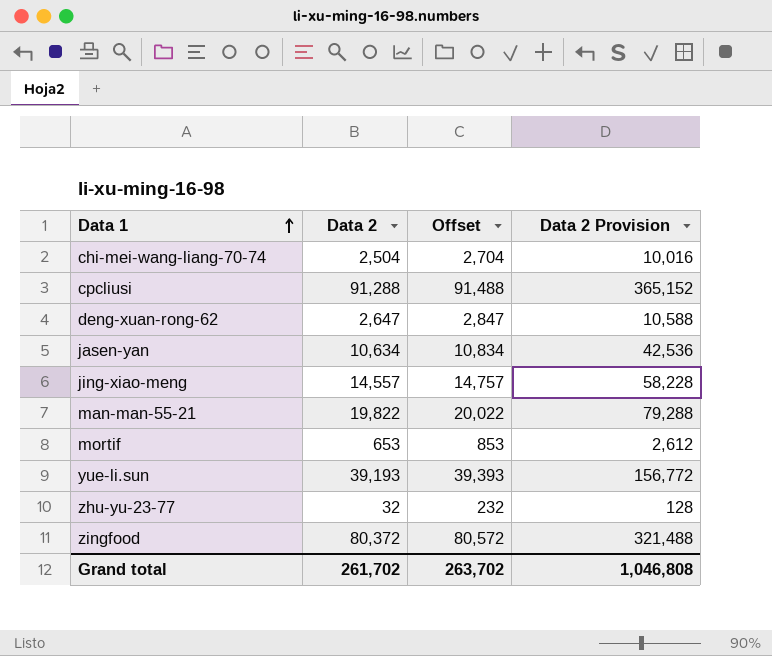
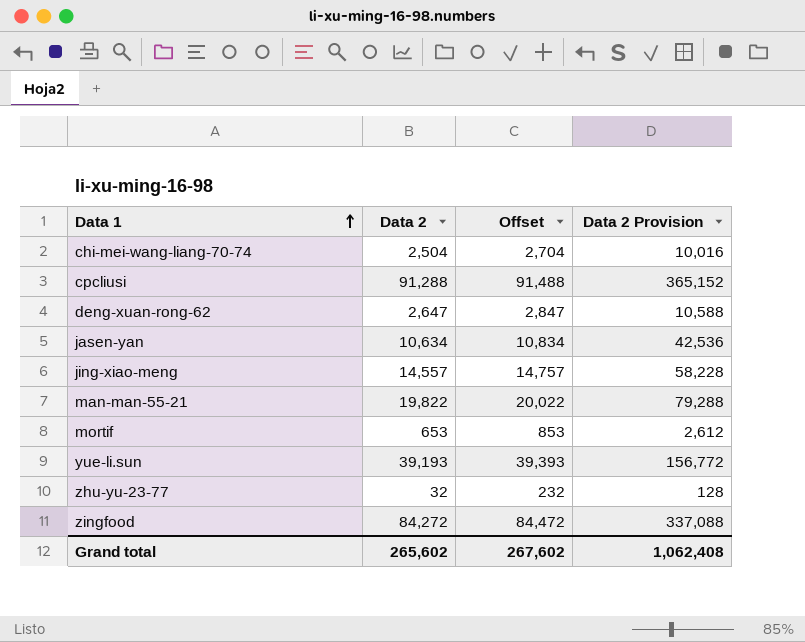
zingfood | Data 2: 80,372 -> 84,272
zingfood | Offset: 80,572 -> 84,472
zingfood | Data 2 Provision: 321,488 -> 337,088
Grand total | Data 2: 261,702 -> 265,602
Grand total | Offset: 263,702 -> 267,602
Grand total | Data 2 Provision: 1,046,808 -> 1,062,408

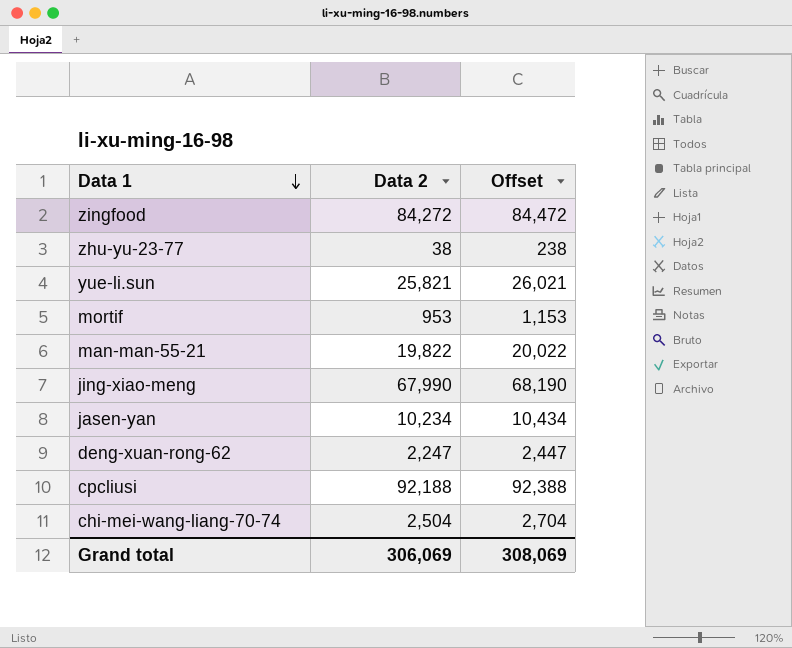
row order: Data 1 ascending -> Data 1 descending
column Data 2 Provision | formula: [Data 2] * 4 -> none
zhu-yu-23-77 | Data 2: 32 -> 38
zhu-yu-23-77 | Offset: 232 -> 238
yue-li.sun | Data 2: 39,193 -> 25,821
yue-li.sun | Offset: 39,393 -> 26,021
mortif | Data 2: 653 -> 953
mortif | Offset: 853 -> 1,153
jing-xiao-meng | Data 2: 14,557 -> 67,990
jing-xiao-meng | Offset: 14,757 -> 68,190
jasen-yan | Data 2: 10,634 -> 10,234
jasen-yan | Offset: 10,834 -> 10,434
deng-xuan-rong-62 | Data 2: 2,647 -> 2,247
deng-xuan-rong-62 | Offset: 2,847 -> 2,447
cpcliusi | Data 2: 91,288 -> 92,188
cpcliusi | Offset: 91,488 -> 92,388
Grand total | Data 2: 265,602 -> 306,069
Grand total | Offset: 267,602 -> 308,069

